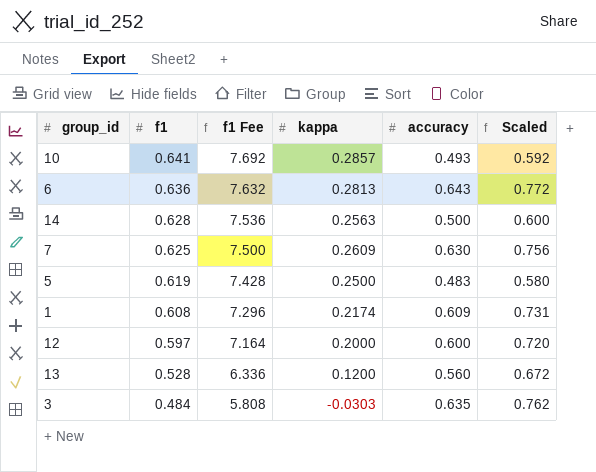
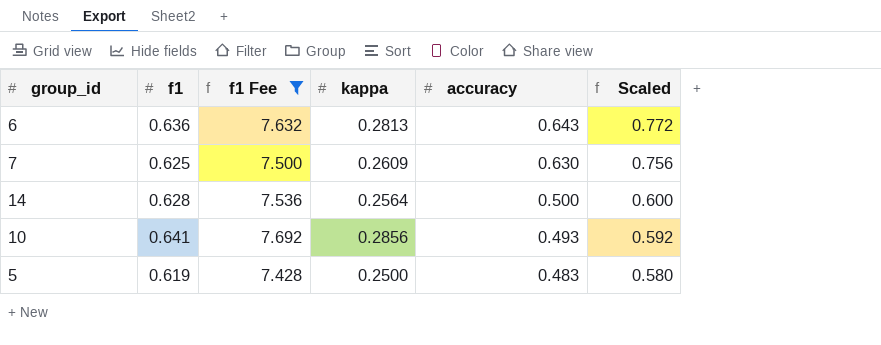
filter: none -> f1 Fee >= 7.428
row order: f1 descending -> accuracy descending
14 | kappa: 0.2563 -> 0.2564
10 | kappa: 0.2857 -> 0.2856

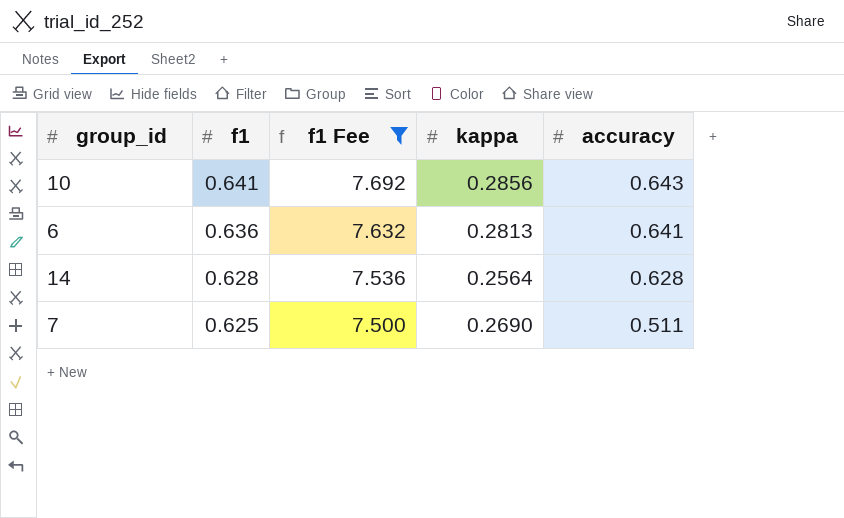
row order: accuracy descending -> f1 descending
column Scaled | formula: [accuracy] * 1.2 -> none
row 5: 0.619 | 7.428 | 0.2500 | 0.483 | 0.580 -> none
10 | accuracy: 0.493 -> 0.643
6 | accuracy: 0.643 -> 0.641
14 | accuracy: 0.500 -> 0.628
7 | kappa: 0.2609 -> 0.2690
7 | accuracy: 0.630 -> 0.511

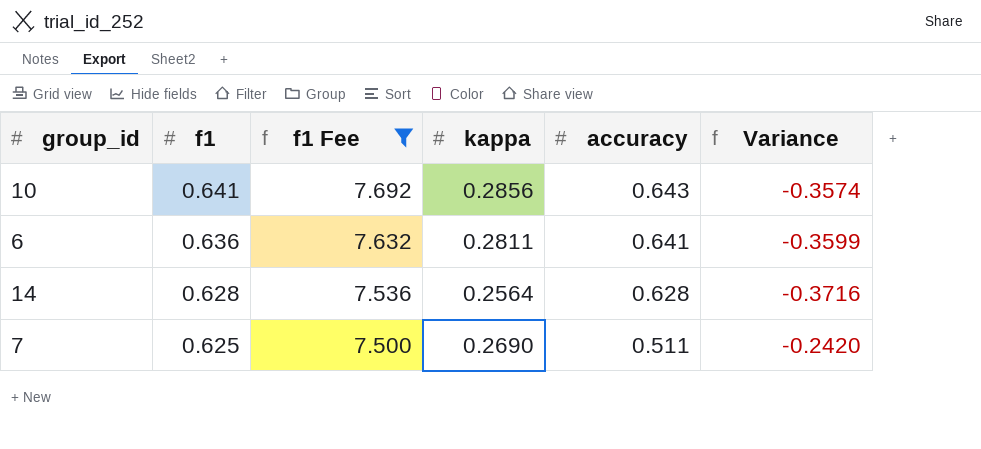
column Variance | formula: none -> [kappa] - [accuracy]
6 | kappa: 0.2813 -> 0.2811

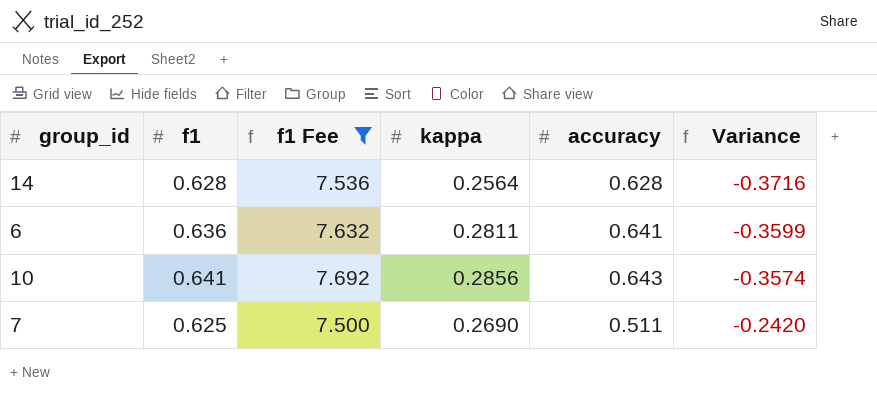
row order: f1 descending -> Variance ascending

